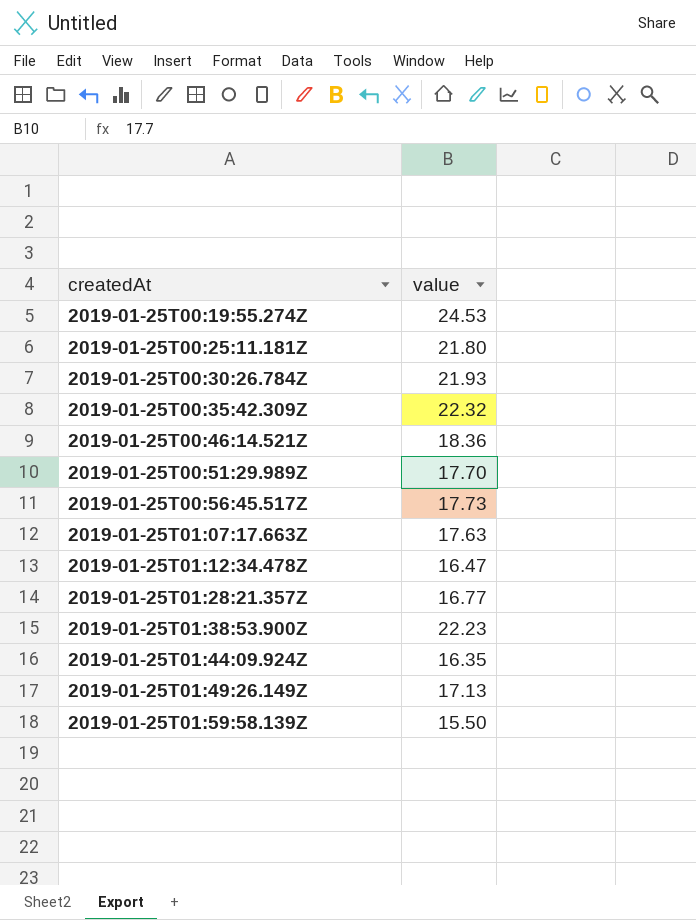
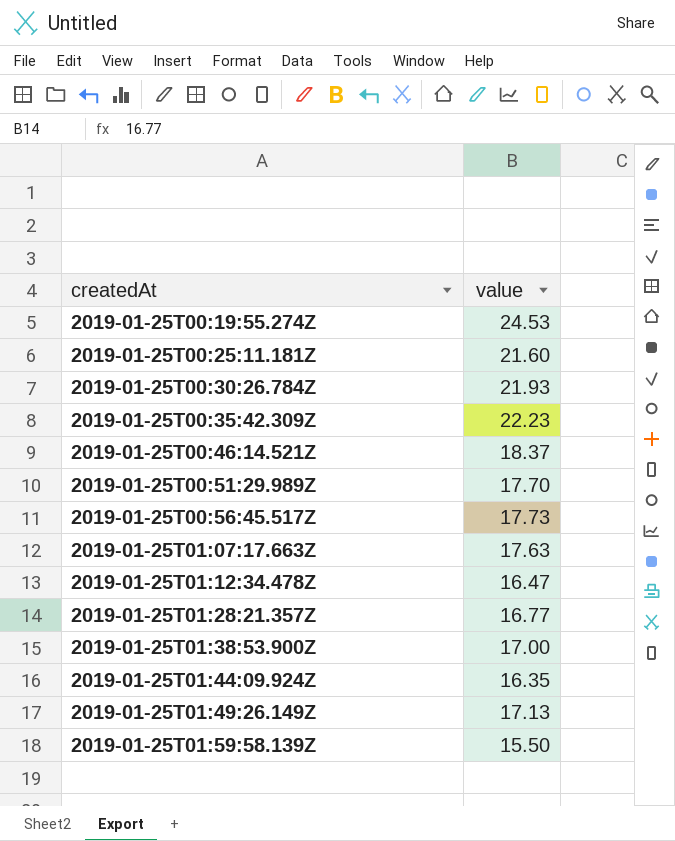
2019-01-25T00:25:11.181Z | value: 21.80 -> 21.60
2019-01-25T00:35:42.309Z | value: 22.32 -> 22.23
2019-01-25T00:46:14.521Z | value: 18.36 -> 18.37
2019-01-25T01:38:53.900Z | value: 22.23 -> 17.00

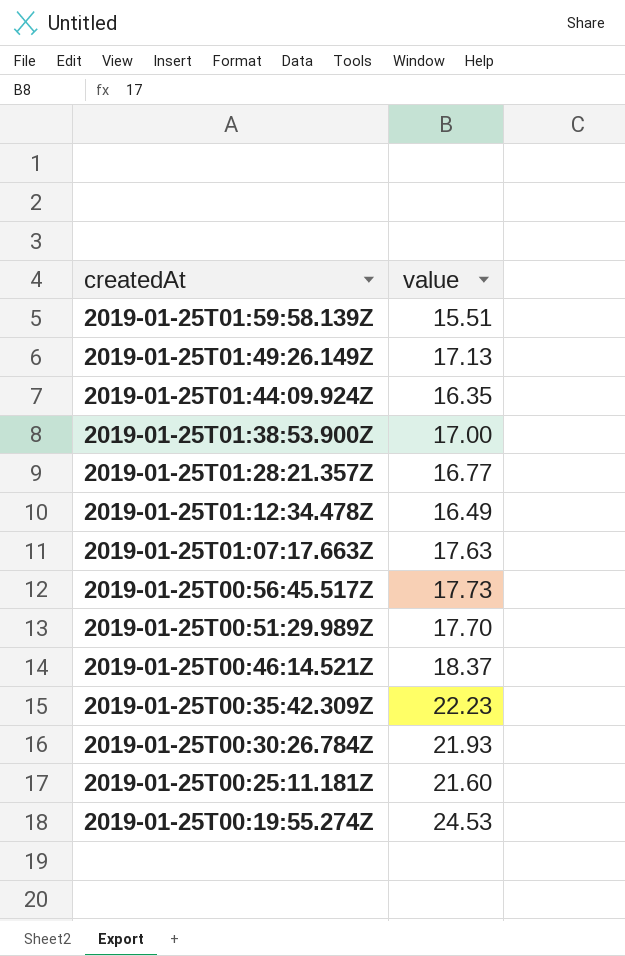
row order: createdAt ascending -> createdAt descending
2019-01-25T01:59:58.139Z | value: 15.50 -> 15.51
2019-01-25T01:12:34.478Z | value: 16.47 -> 16.49

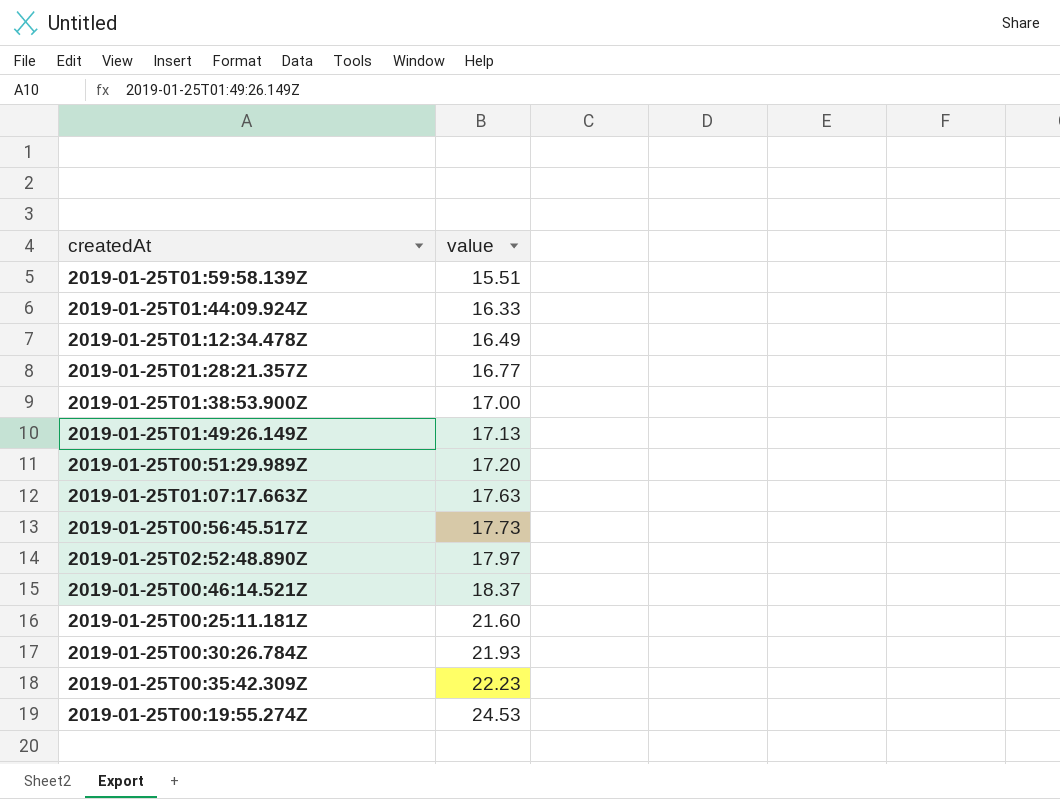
row order: createdAt descending -> value ascending
2019-01-25T01:44:09.924Z | value: 16.35 -> 16.33
2019-01-25T00:51:29.989Z | value: 17.70 -> 17.20
row 2019-01-25T02:52:48.890Z: none -> 17.97

